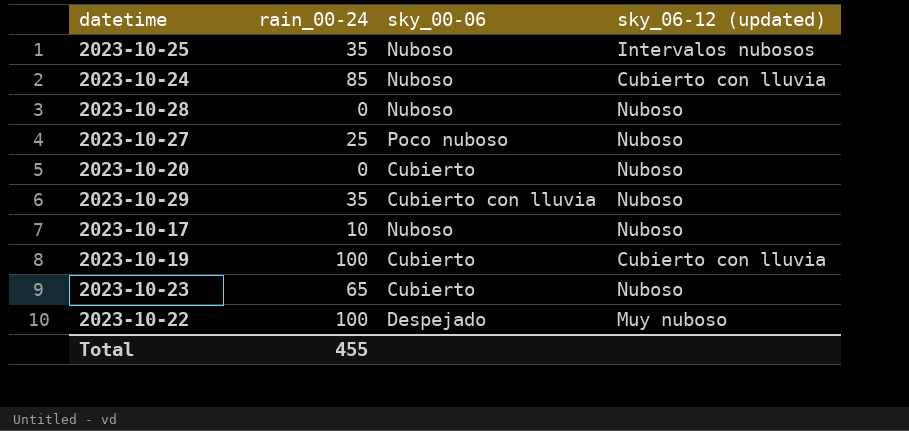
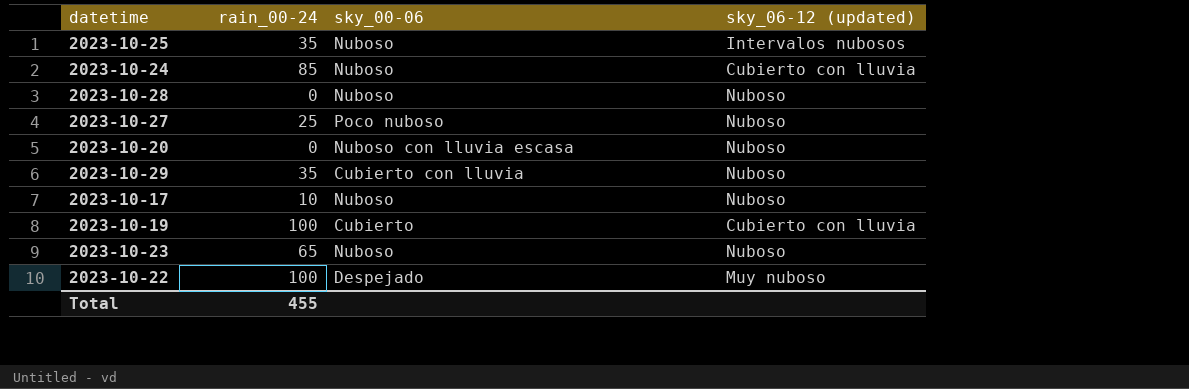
2023-10-20 | sky_00-06: Cubierto -> Nuboso con lluvia escasa
2023-10-23 | sky_00-06: Cubierto -> Nuboso

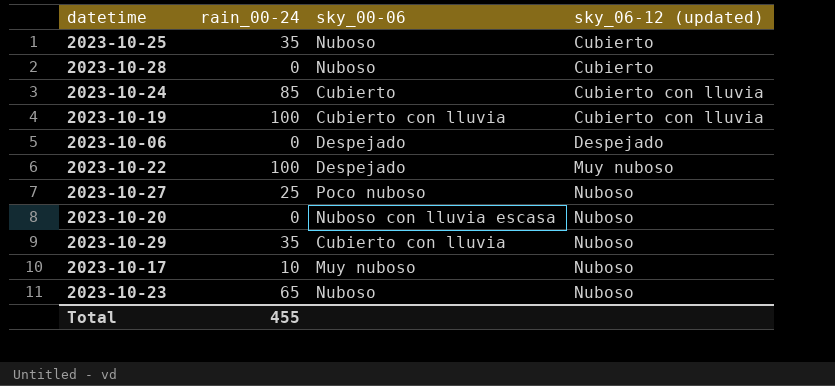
row order: none -> sky_06-12 (updated) ascending
2023-10-25 | sky_06-12 (updated): Intervalos nubosos -> Cubierto
2023-10-28 | sky_06-12 (updated): Nuboso -> Cubierto
2023-10-24 | sky_00-06: Nuboso -> Cubierto
2023-10-19 | sky_00-06: Cubierto -> Cubierto con lluvia
row 2023-10-06: none -> 0 | Despejado | Despejado
2023-10-17 | sky_00-06: Nuboso -> Muy nuboso

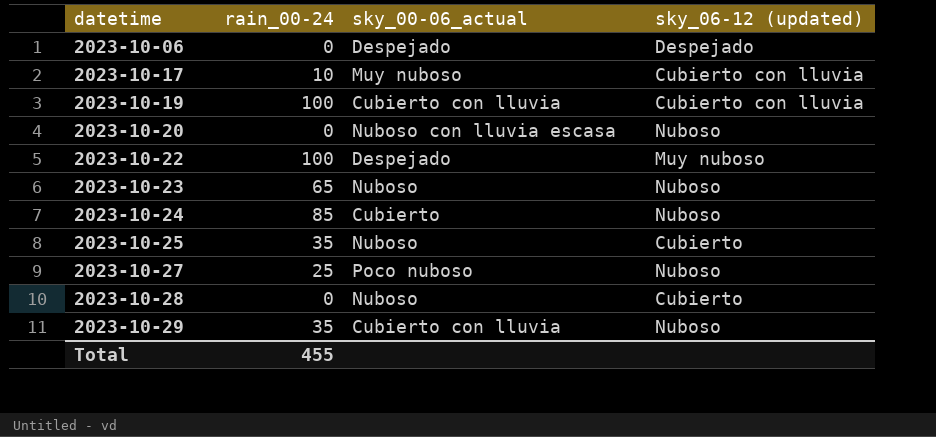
row order: sky_06-12 (updated) ascending -> datetime ascending
column name: sky_00-06 -> sky_00-06_actual
2023-10-17 | sky_06-12 (updated): Nuboso -> Cubierto con lluvia
2023-10-24 | sky_06-12 (updated): Cubierto con lluvia -> Nuboso

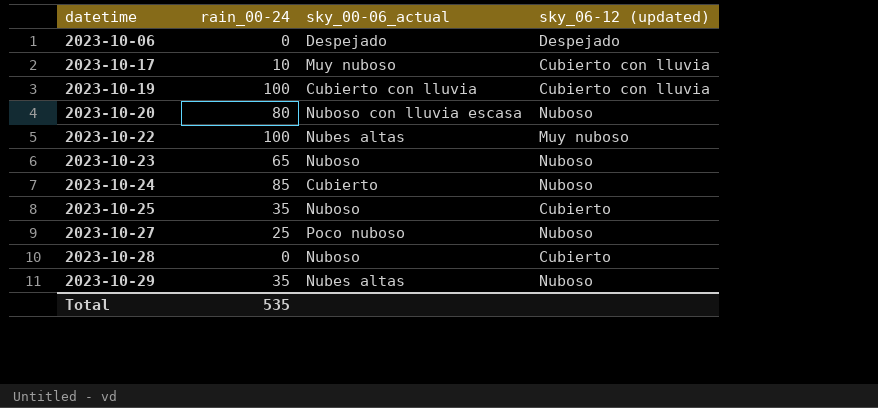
2023-10-20 | rain_00-24: 0 -> 80
2023-10-22 | sky_00-06_actual: Despejado -> Nubes altas
2023-10-29 | sky_00-06_actual: Cubierto con lluvia -> Nubes altas
Total | rain_00-24: 455 -> 535

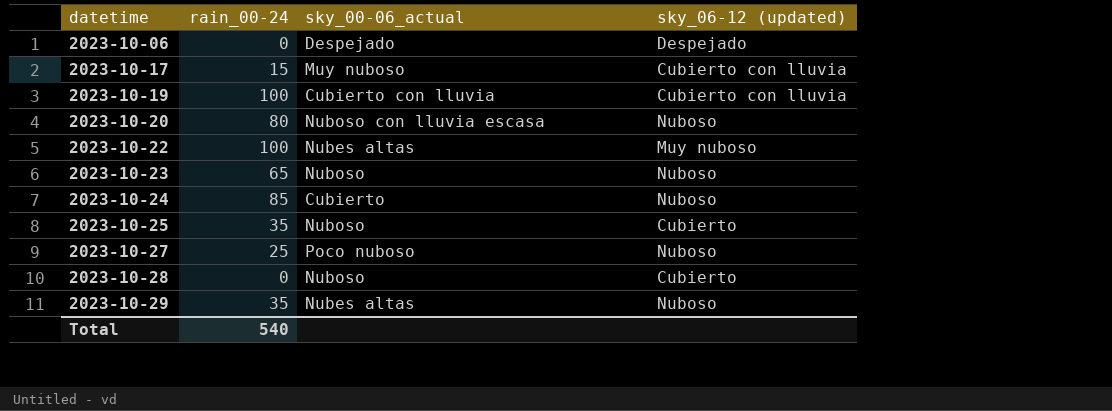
2023-10-17 | rain_00-24: 10 -> 15
Total | rain_00-24: 535 -> 540

